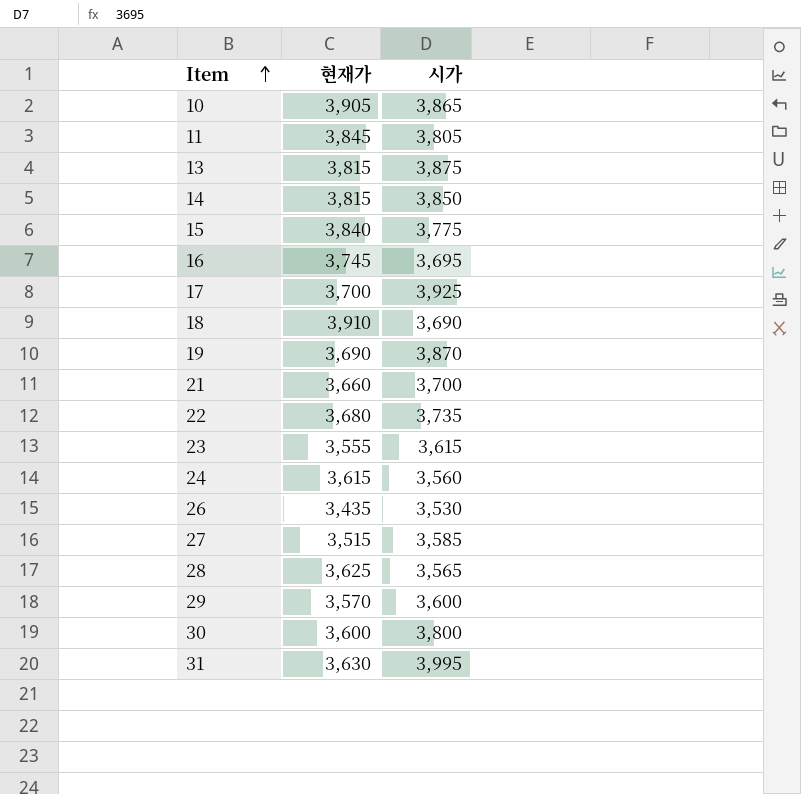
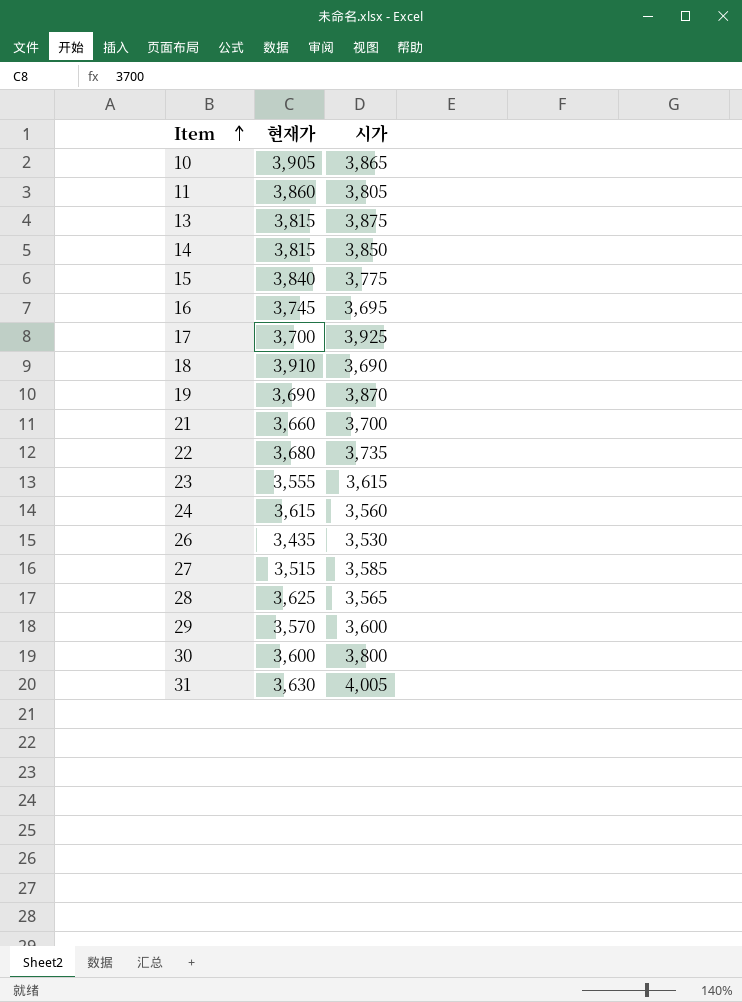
11 | 현재가: 3,845 -> 3,860
31 | 시가: 3,995 -> 4,005

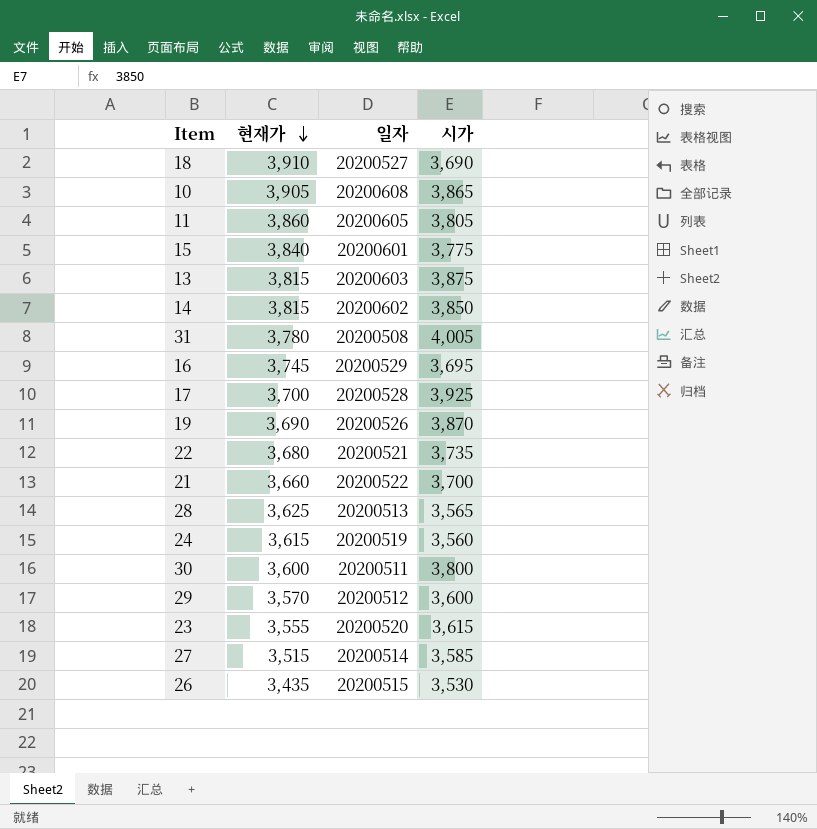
row order: Item ascending -> 현재가 descending
column 일자 | position: none -> 3
31 | 현재가: 3,630 -> 3,780

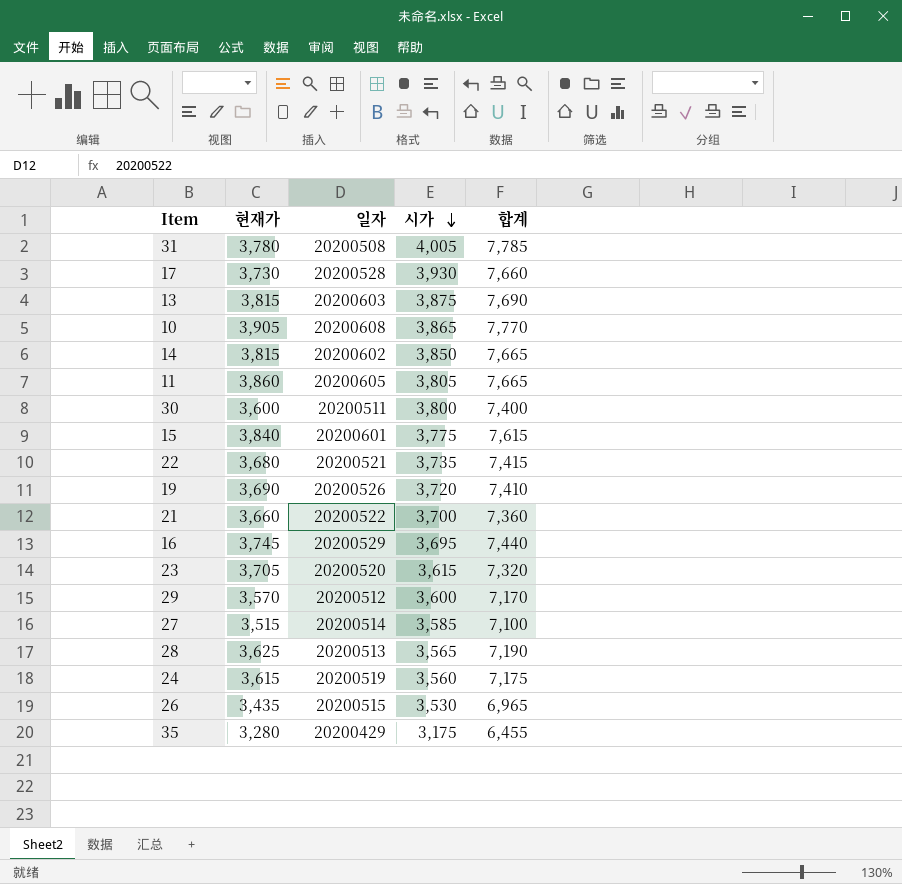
row order: 현재가 descending -> 시가 descending
column 합계 | formula: none -> [현재가] + [시가]
row 18: 3,910 | 20200527 | 3,690 -> none
17 | 현재가: 3,700 -> 3,730
17 | 시가: 3,925 -> 3,930
19 | 시가: 3,870 -> 3,720
23 | 현재가: 3,555 -> 3,705
row 35: none -> 3,280 | 20200429 | 3,175 | 6,455

